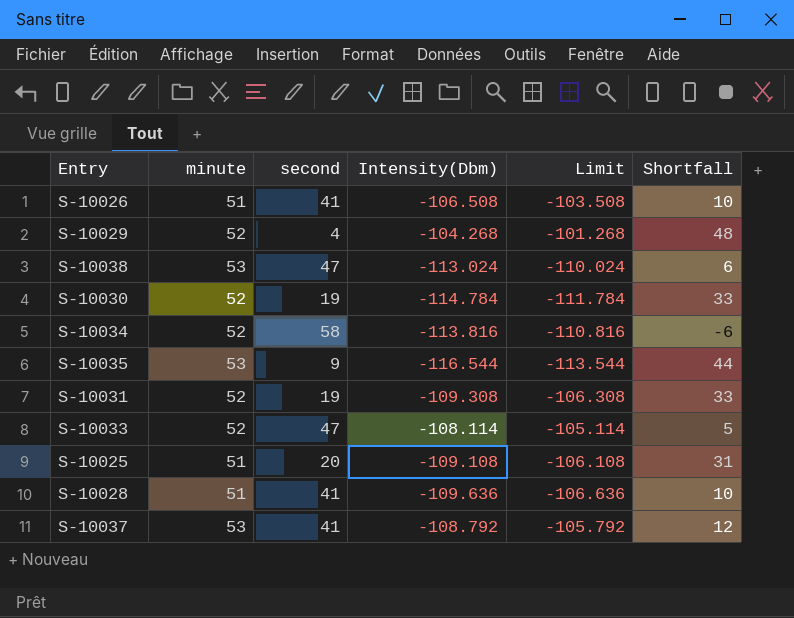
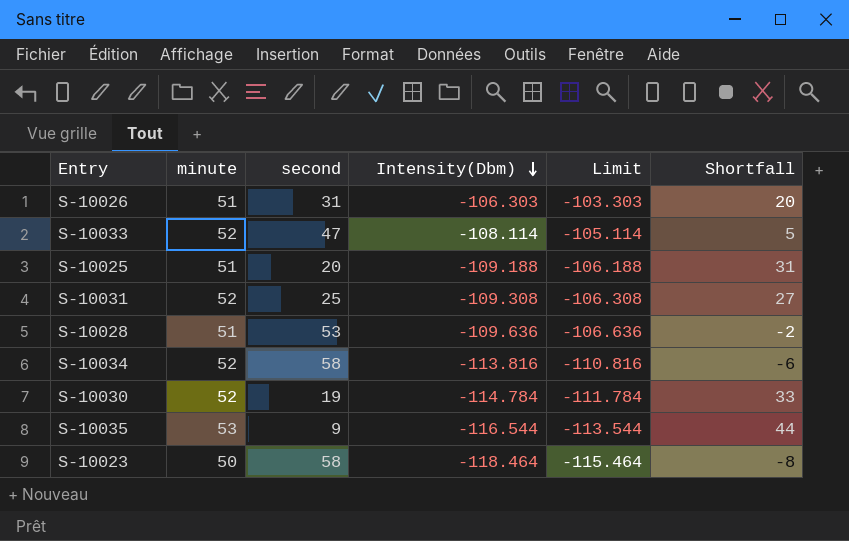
row order: none -> Intensity(Dbm) descending
row S-10029: 52 | 4 | -104.268 | -101.268 | 48 -> none
row S-10038: 53 | 47 | -113.024 | -110.024 | 6 -> none
row S-10037: 53 | 41 | -108.792 | -105.792 | 12 -> none
S-10026 | second: 41 -> 31
S-10026 | Intensity(Dbm): -106.508 -> -106.303
S-10026 | Limit: -103.508 -> -103.303
S-10026 | Shortfall: 10 -> 20
S-10025 | Intensity(Dbm): -109.108 -> -109.188
S-10025 | Limit: -106.108 -> -106.188
S-10031 | second: 19 -> 25
S-10031 | Shortfall: 33 -> 27
S-10028 | second: 41 -> 53
S-10028 | Shortfall: 10 -> -2
row S-10023: none -> 50 | 58 | -118.464 | -115.464 | -8

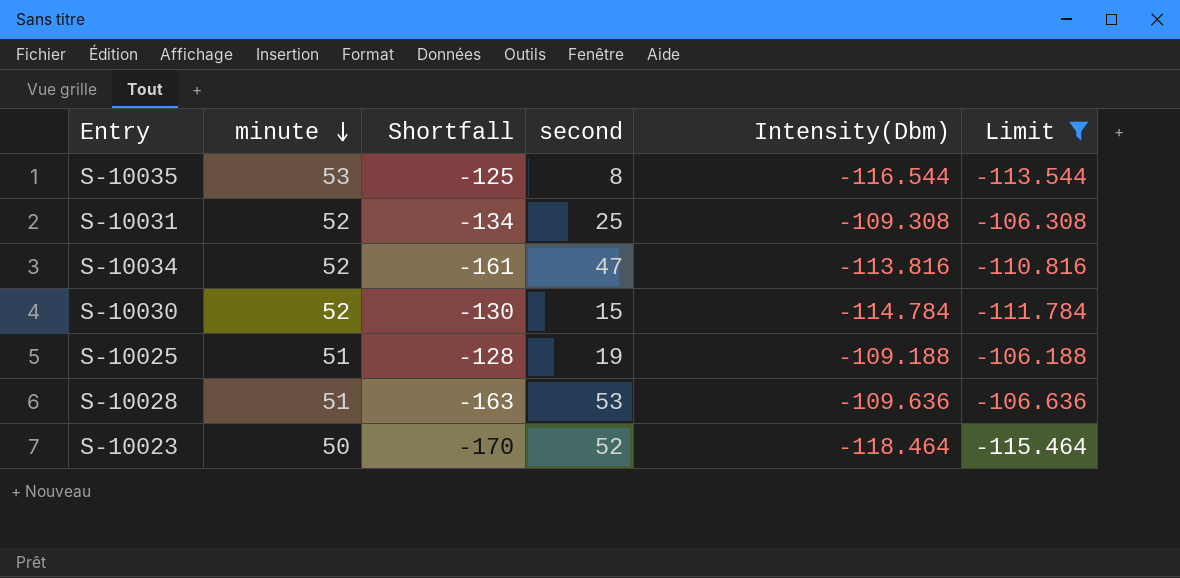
filter: none -> Limit <= -106.188
row order: Intensity(Dbm) descending -> minute descending
column Shortfall | formula: [minute] - [second] -> [Intensity(Dbm)] - [second]
column Shortfall | position: 6 -> 3
S-10035 | second: 9 -> 8
S-10034 | second: 58 -> 47
S-10030 | second: 19 -> 15
S-10025 | second: 20 -> 19
S-10023 | second: 58 -> 52

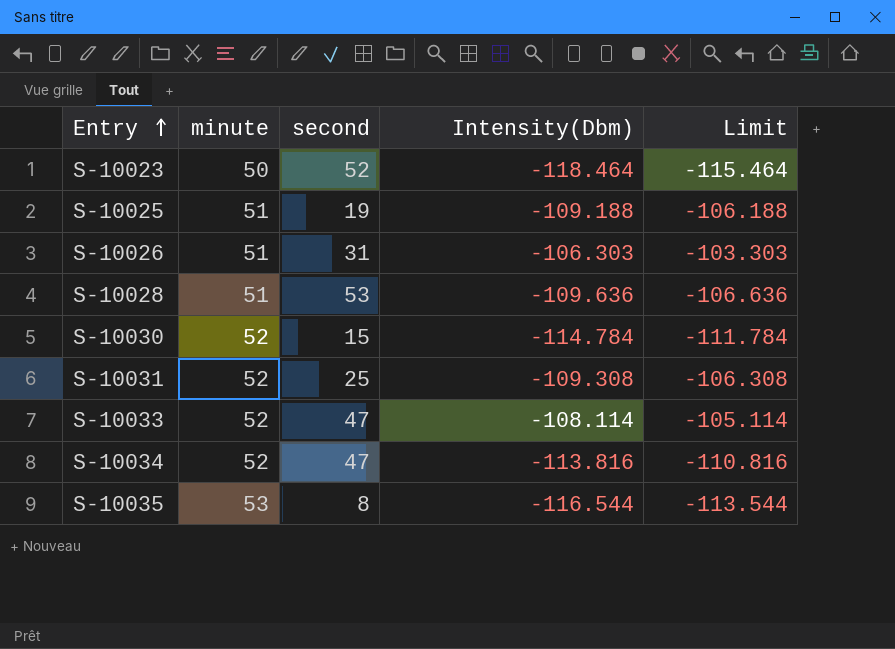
filter: Limit <= -106.188 -> none
row order: minute descending -> Entry ascending
column Shortfall | formula: [Intensity(Dbm)] - [second] -> none

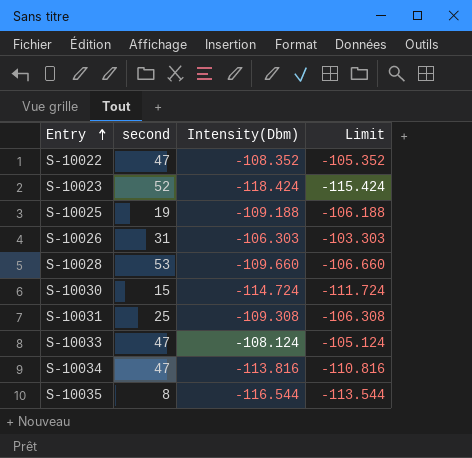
column minute | position: 2 -> none
row S-10022: none -> 47 | -108.352 | -105.352
S-10023 | Intensity(Dbm): -118.464 -> -118.424
S-10023 | Limit: -115.464 -> -115.424
S-10028 | Intensity(Dbm): -109.636 -> -109.660
S-10028 | Limit: -106.636 -> -106.660
S-10030 | Intensity(Dbm): -114.784 -> -114.724
S-10030 | Limit: -111.784 -> -111.724
S-10033 | Intensity(Dbm): -108.114 -> -108.124
S-10033 | Limit: -105.114 -> -105.124

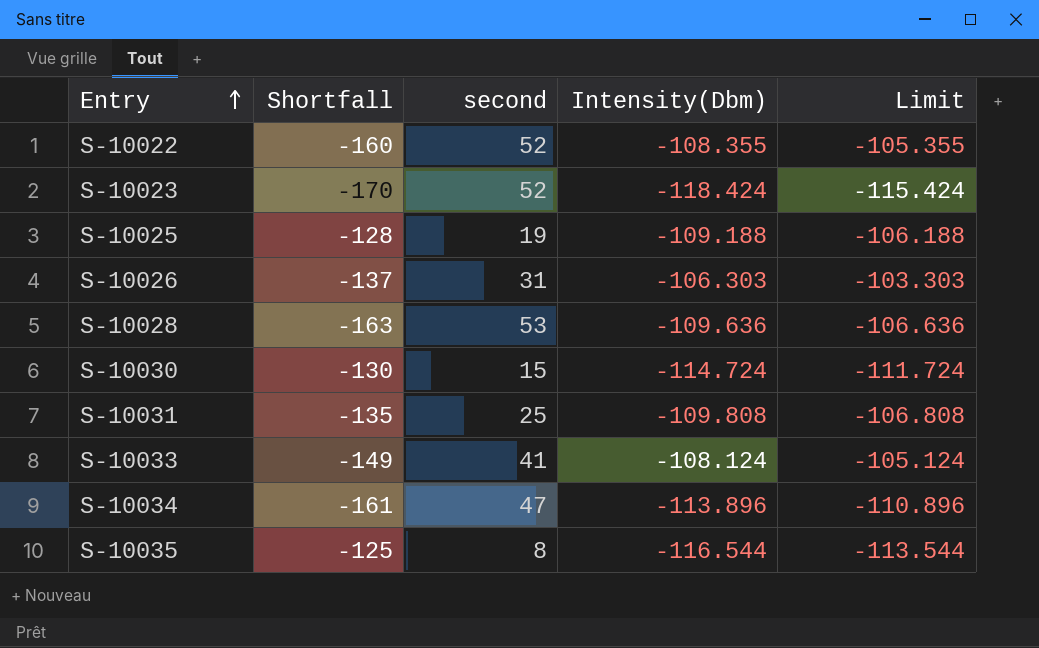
column Shortfall | formula: none -> [Intensity(Dbm)] - [second]
S-10022 | second: 47 -> 52
S-10022 | Intensity(Dbm): -108.352 -> -108.355
S-10022 | Limit: -105.352 -> -105.355
S-10028 | Intensity(Dbm): -109.660 -> -109.636
S-10028 | Limit: -106.660 -> -106.636
S-10031 | Intensity(Dbm): -109.308 -> -109.808
S-10031 | Limit: -106.308 -> -106.808
S-10033 | second: 47 -> 41
S-10034 | Intensity(Dbm): -113.816 -> -113.896
S-10034 | Limit: -110.816 -> -110.896

